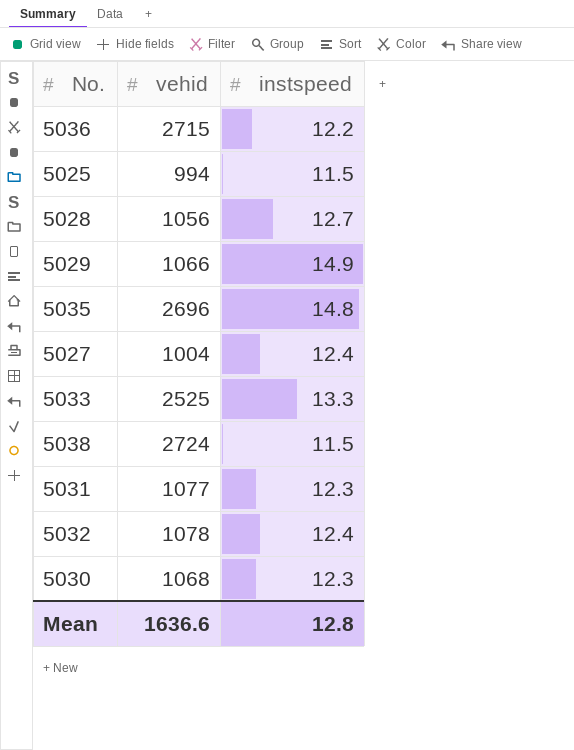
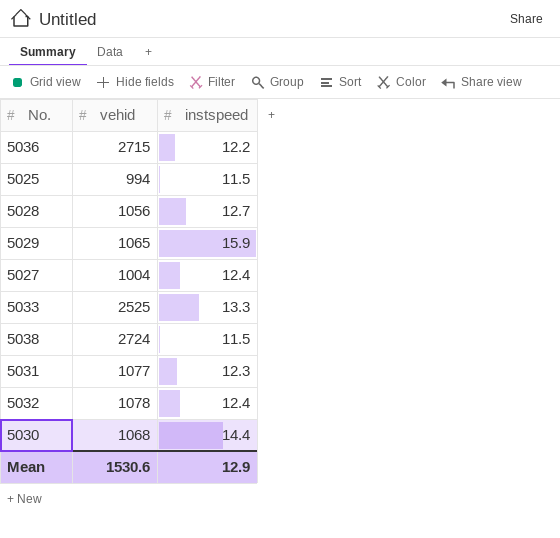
row 5035: 2696 | 14.8 -> none
5029 | vehid: 1066 -> 1065
5029 | instspeed: 14.9 -> 15.9
5030 | instspeed: 12.3 -> 14.4
Mean | vehid: 1636.6 -> 1530.6
Mean | instspeed: 12.8 -> 12.9

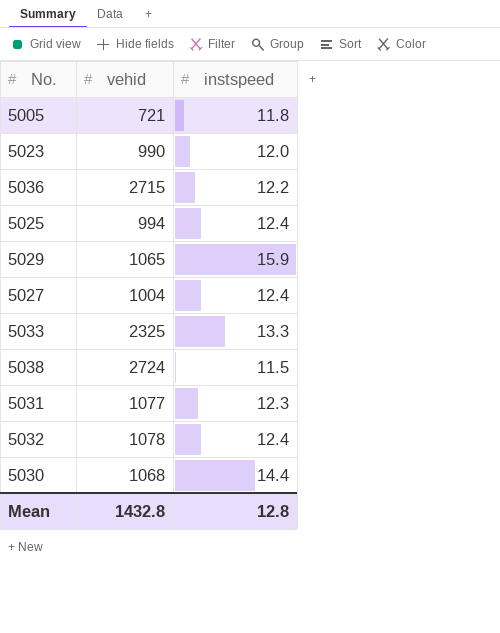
row 5028: 1056 | 12.7 -> none
row 5005: none -> 721 | 11.8
row 5023: none -> 990 | 12.0
5025 | instspeed: 11.5 -> 12.4
5033 | vehid: 2525 -> 2325
Mean | vehid: 1530.6 -> 1432.8
Mean | instspeed: 12.9 -> 12.8

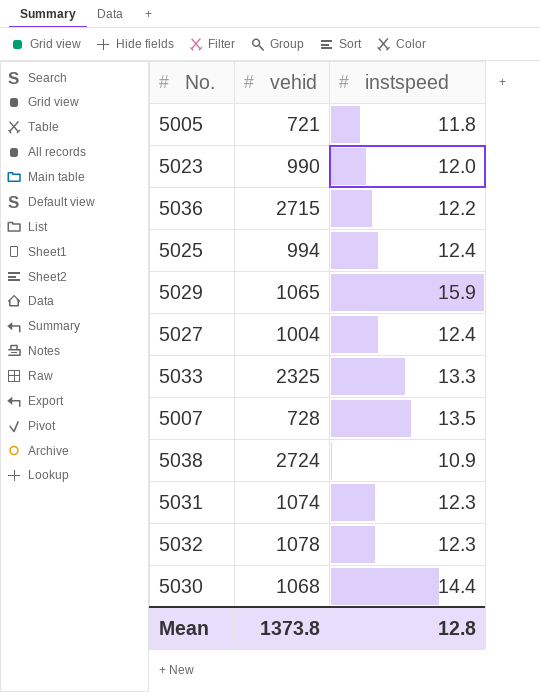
row 5007: none -> 728 | 13.5
5038 | instspeed: 11.5 -> 10.9
5031 | vehid: 1077 -> 1074
5032 | instspeed: 12.4 -> 12.3
Mean | vehid: 1432.8 -> 1373.8

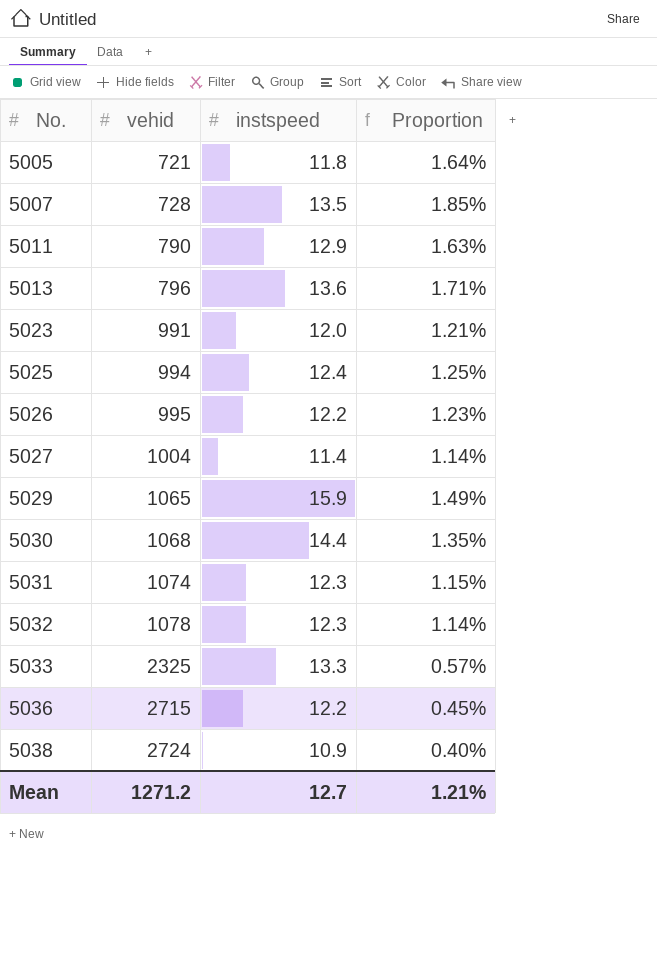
row order: none -> No. ascending
column Proportion | formula: none -> [instspeed] / [vehid]
row 5011: none -> 790 | 12.9 | 1.63%
row 5013: none -> 796 | 13.6 | 1.71%
5023 | vehid: 990 -> 991
row 5026: none -> 995 | 12.2 | 1.23%
5027 | instspeed: 12.4 -> 11.4
Mean | vehid: 1373.8 -> 1271.2
Mean | instspeed: 12.8 -> 12.7

